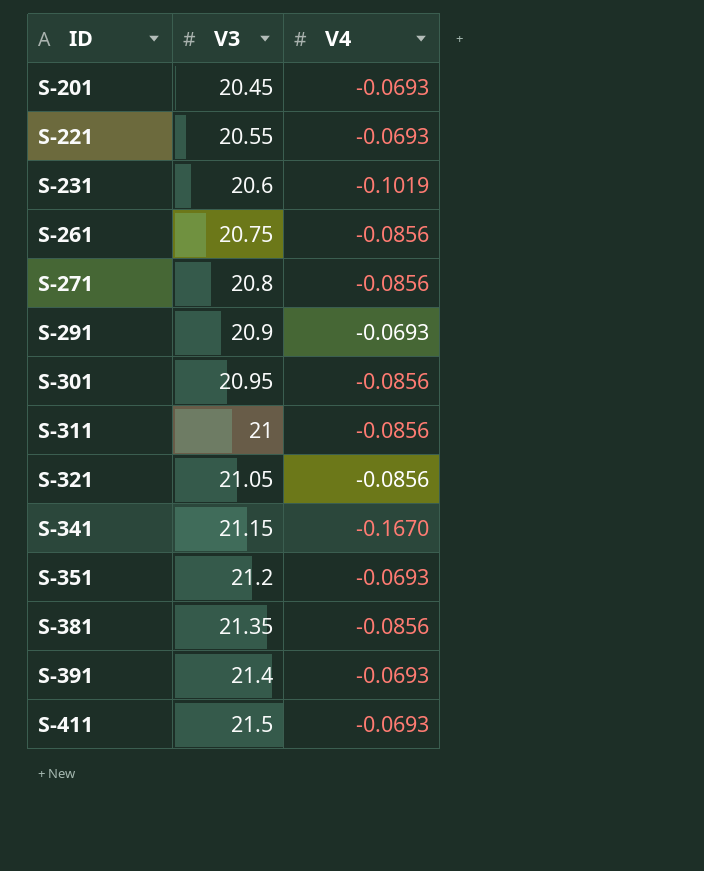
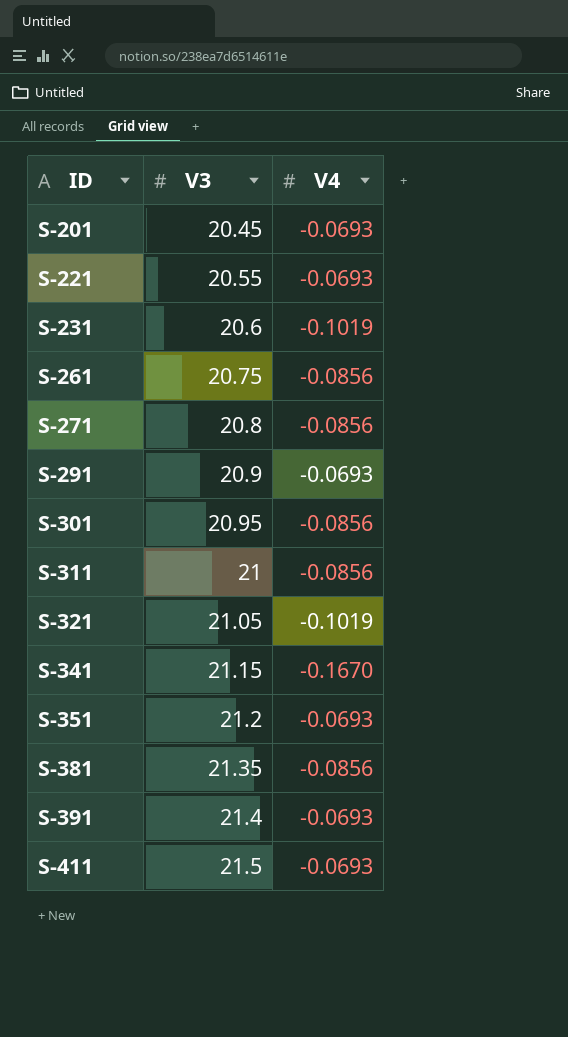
S-321 | V4: -0.0856 -> -0.1019

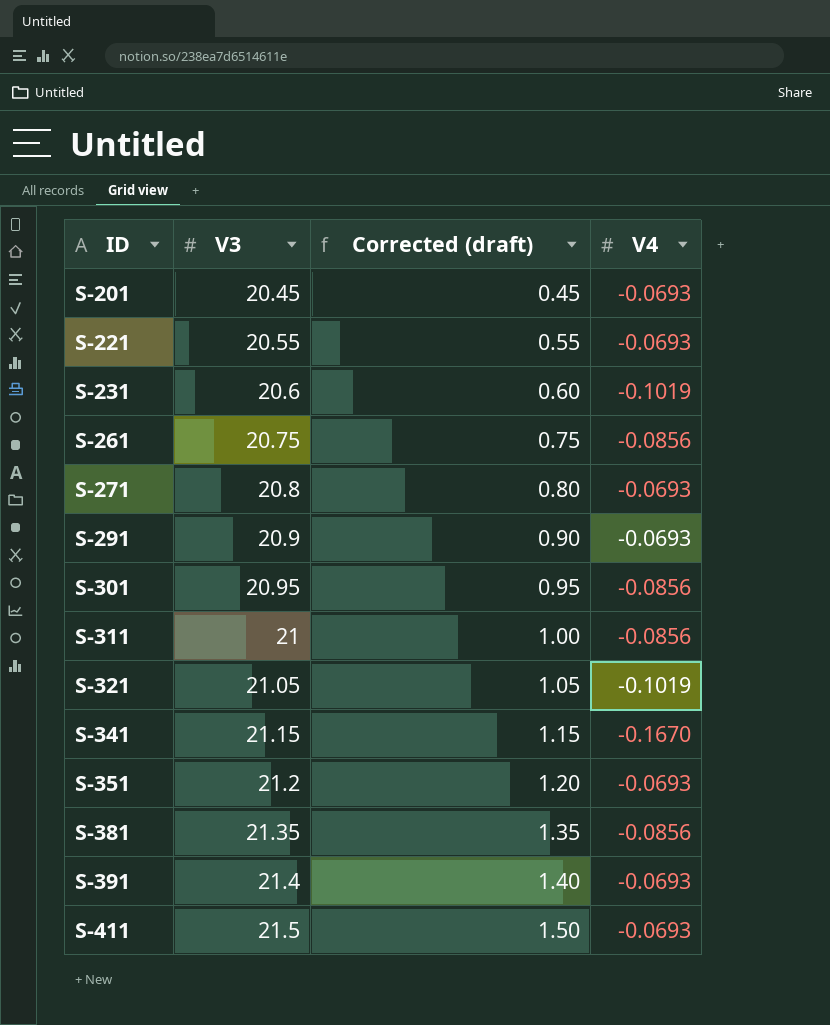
column Corrected (draft) | formula: none -> [V3] - 20
S-271 | V4: -0.0856 -> -0.0693

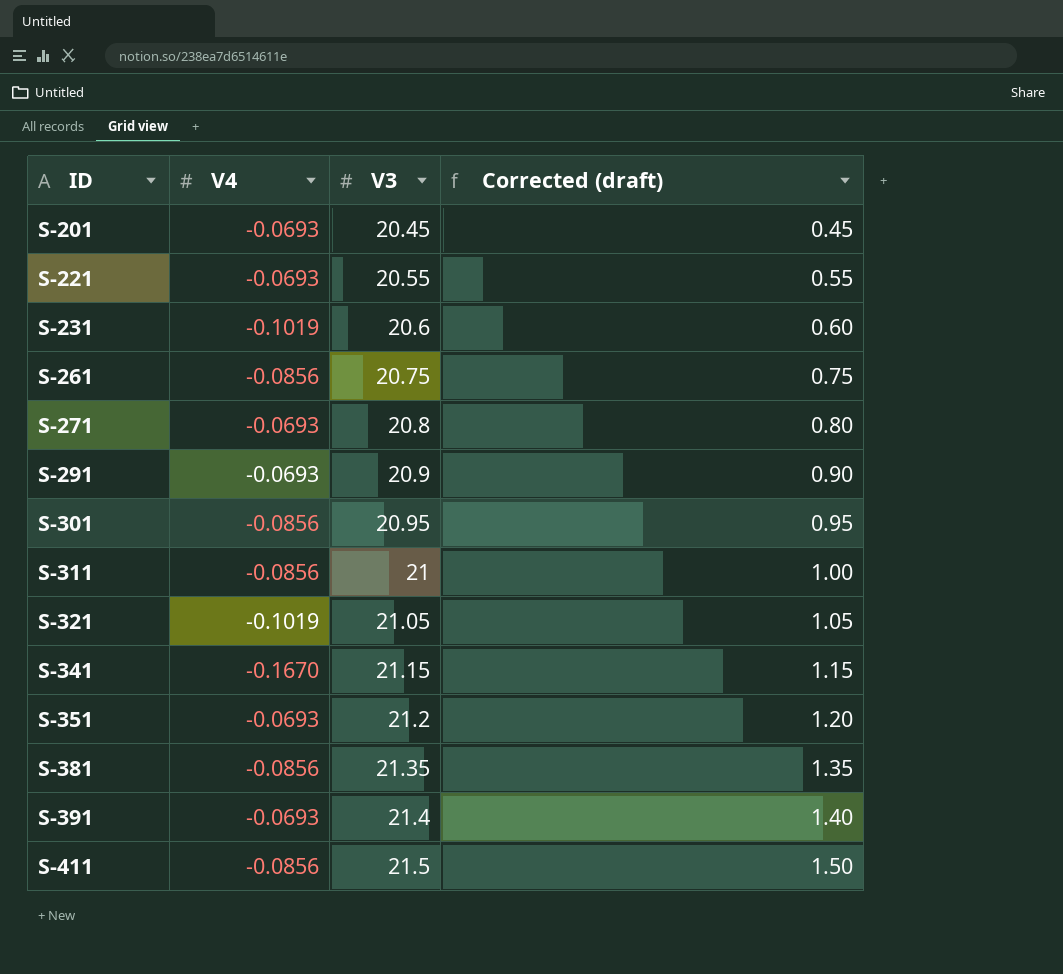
column V4 | position: 4 -> 2
S-411 | V4: -0.0693 -> -0.0856

